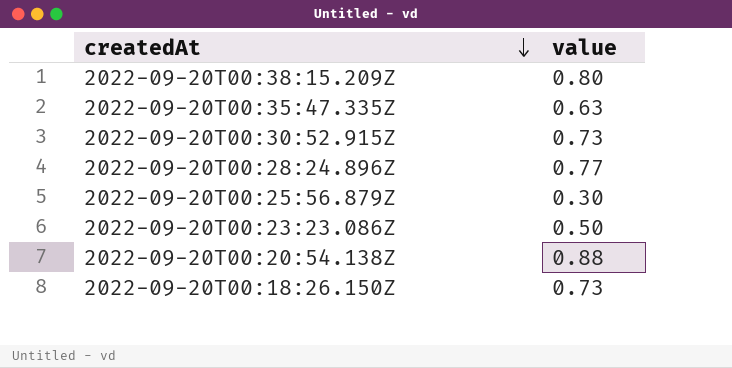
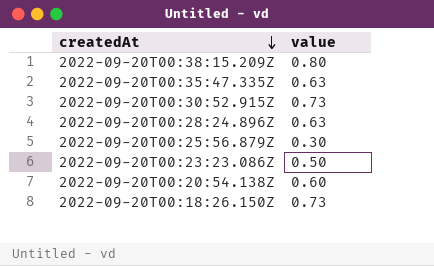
2022-09-20T00:28:24.896Z | value: 0.77 -> 0.63
2022-09-20T00:20:54.138Z | value: 0.88 -> 0.60

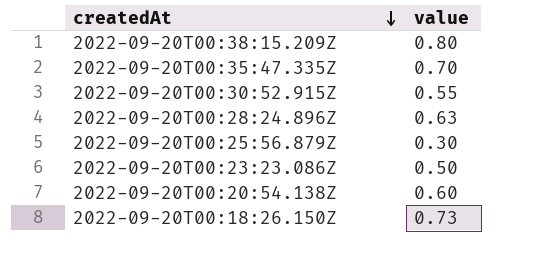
2022-09-20T00:35:47.335Z | value: 0.63 -> 0.70
2022-09-20T00:30:52.915Z | value: 0.73 -> 0.55

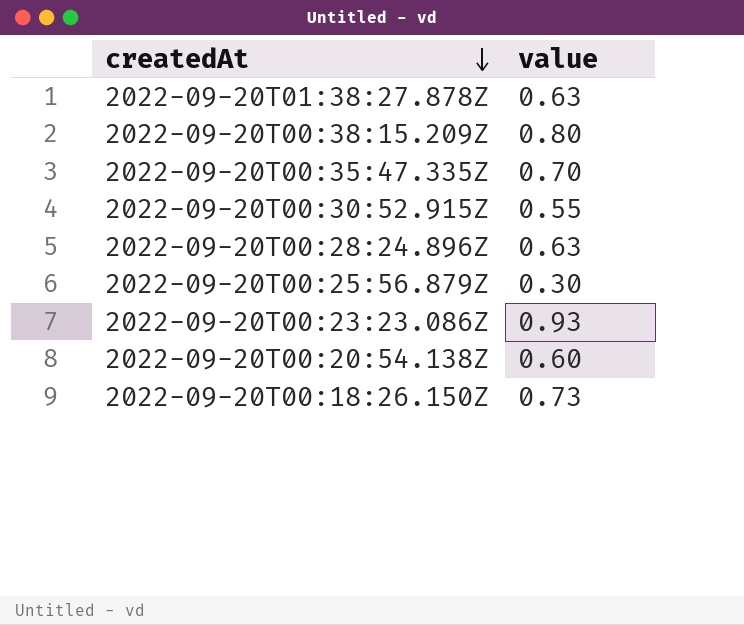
row 2022-09-20T01:38:27.878Z: none -> 0.63
2022-09-20T00:23:23.086Z | value: 0.50 -> 0.93

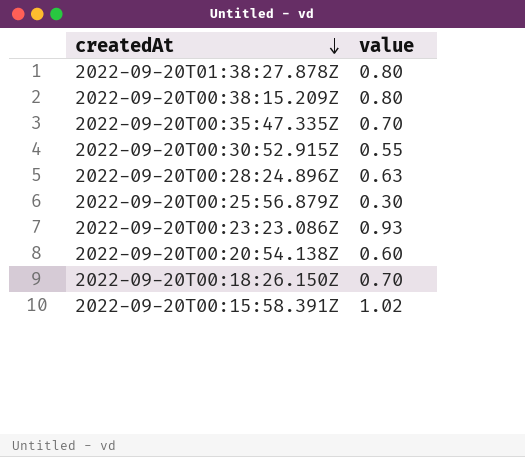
2022-09-20T01:38:27.878Z | value: 0.63 -> 0.80
2022-09-20T00:18:26.150Z | value: 0.73 -> 0.70
row 2022-09-20T00:15:58.391Z: none -> 1.02

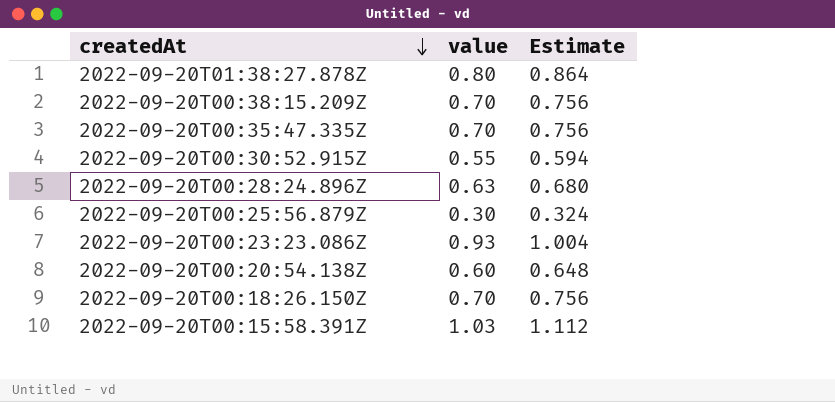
column Estimate | formula: none -> [value] * 1.08
2022-09-20T00:38:15.209Z | value: 0.80 -> 0.70
2022-09-20T00:15:58.391Z | value: 1.02 -> 1.03

